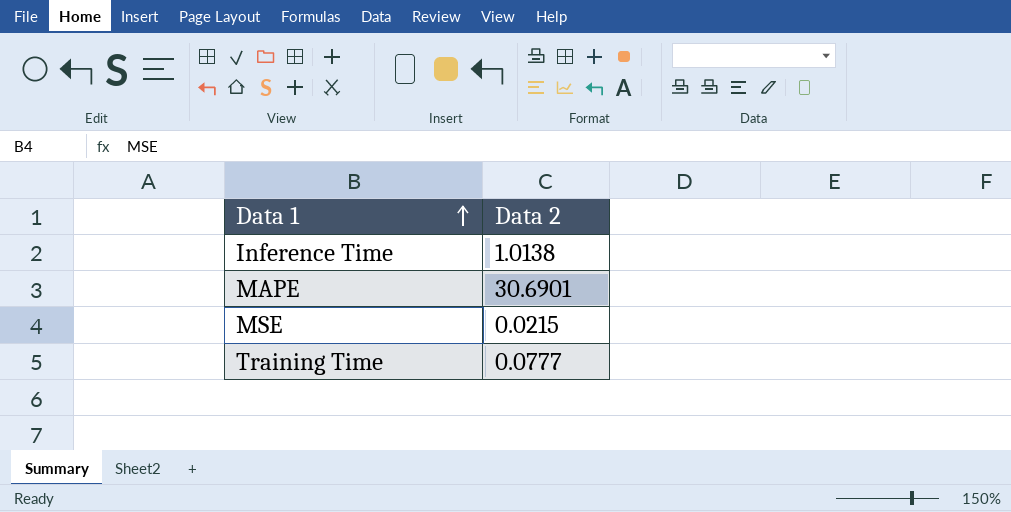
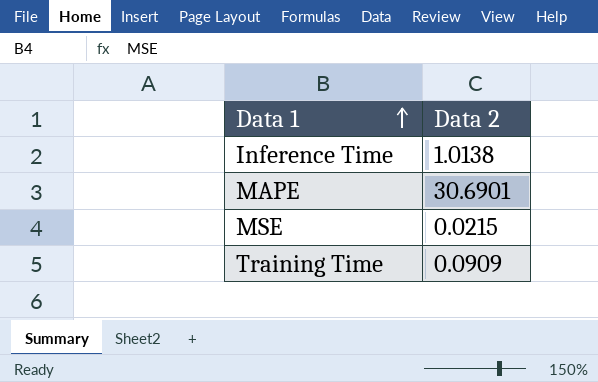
Training Time | Data 2: 0.0777 -> 0.0909

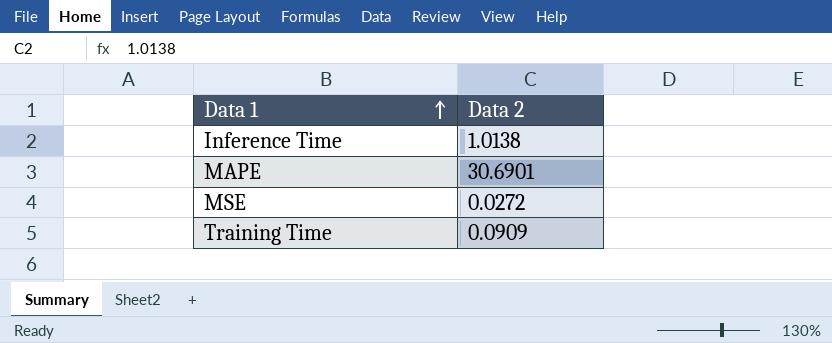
MSE | Data 2: 0.0215 -> 0.0272

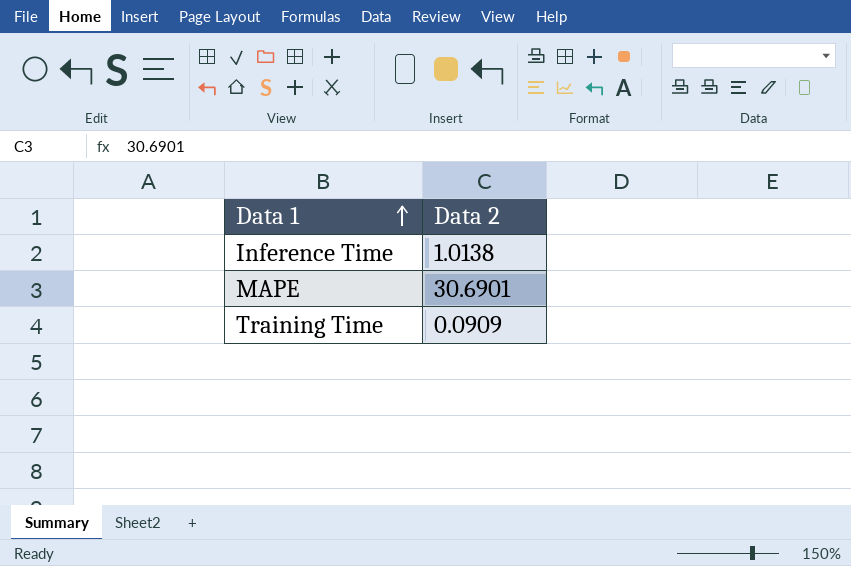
row MSE: 0.0272 -> none

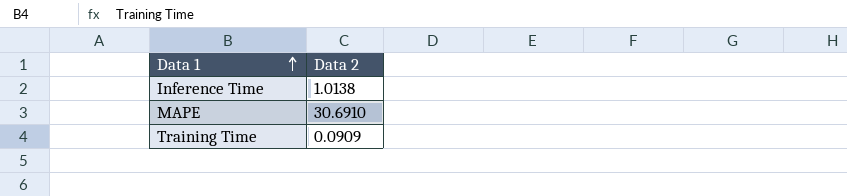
MAPE | Data 2: 30.6901 -> 30.6910

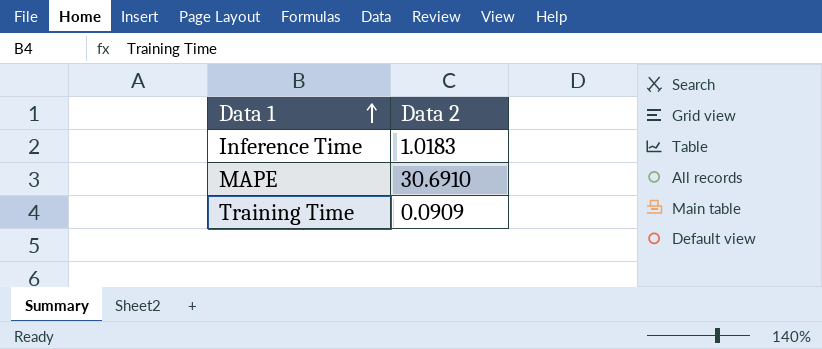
Inference Time | Data 2: 1.0138 -> 1.0183

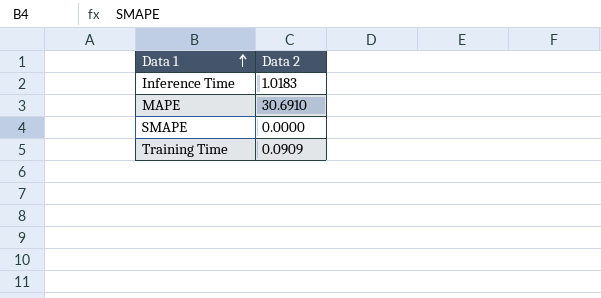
row SMAPE: none -> 0.0000

